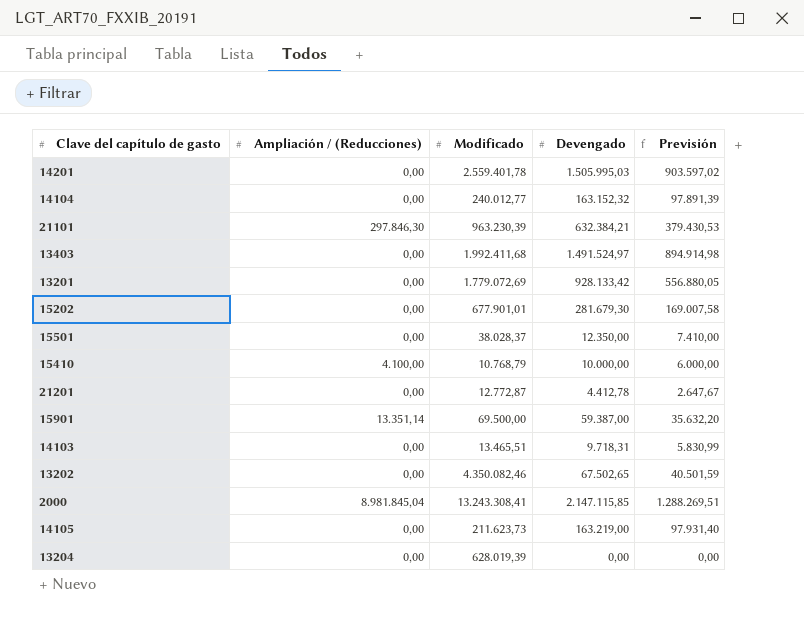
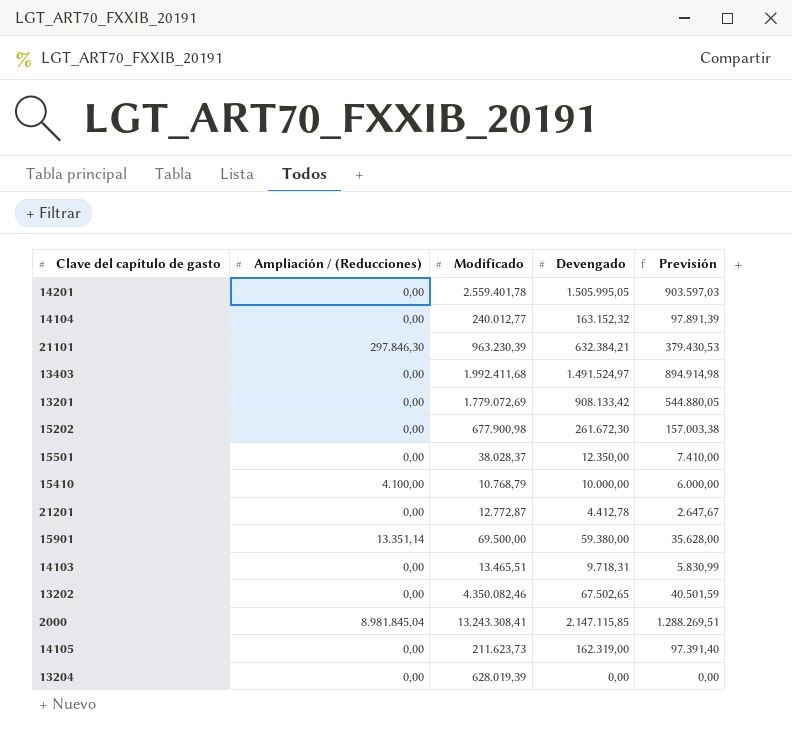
14201 | Devengado: 1.505.995,03 -> 1.505.995,05
14201 | Previsión: 903.597,02 -> 903.597,03
13201 | Devengado: 928.133,42 -> 908.133,42
13201 | Previsión: 556.880,05 -> 544.880,05
15202 | Modificado: 677.901,01 -> 677.900,98
15202 | Devengado: 281.679,30 -> 261.672,30
15202 | Previsión: 169.007,58 -> 157.003,38
15901 | Devengado: 59.387,00 -> 59.380,00
15901 | Previsión: 35.632,20 -> 35.628,00
14105 | Devengado: 163.219,00 -> 162.319,00
14105 | Previsión: 97.931,40 -> 97.391,40

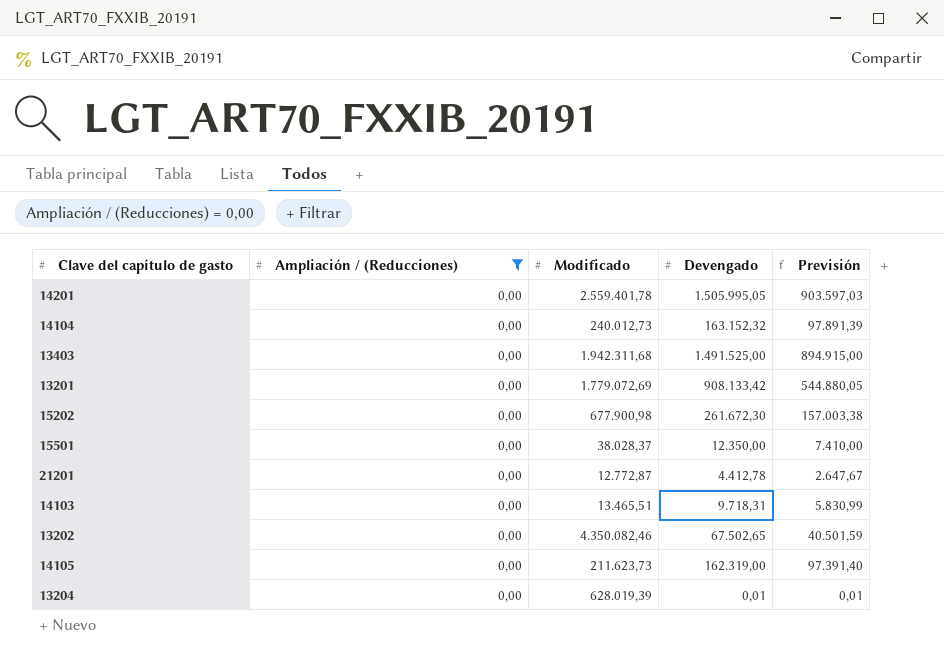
filter: none -> Ampliación / (Reducciones) = 0,00
14104 | Modificado: 240.012,77 -> 240.012,73
13403 | Modificado: 1.992.411,68 -> 1.942.311,68
13403 | Devengado: 1.491.524,97 -> 1.491.525,00
13403 | Previsión: 894.914,98 -> 894.915,00
13204 | Devengado: 0,00 -> 0,01
13204 | Previsión: 0,00 -> 0,01

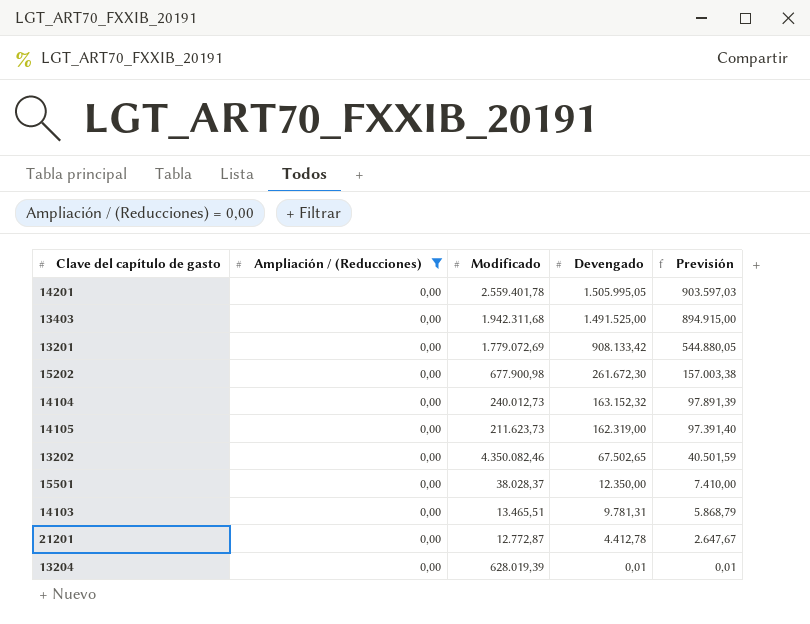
row order: none -> Devengado descending
14103 | Devengado: 9.718,31 -> 9.781,31
14103 | Previsión: 5.830,99 -> 5.868,79

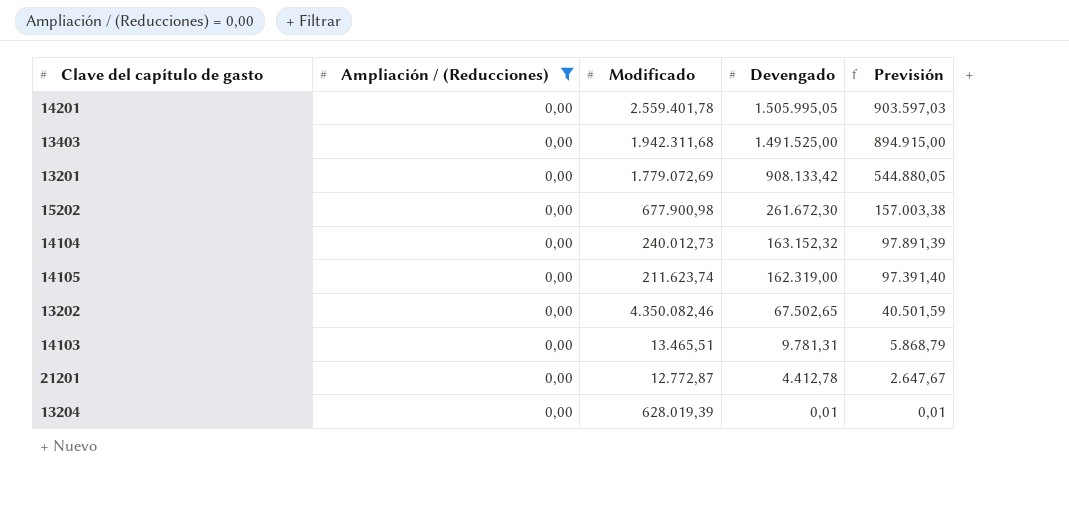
row 15501: 0,00 | 38.028,37 | 12.350,00 | 7.410,00 -> none
14105 | Modificado: 211.623,73 -> 211.623,74

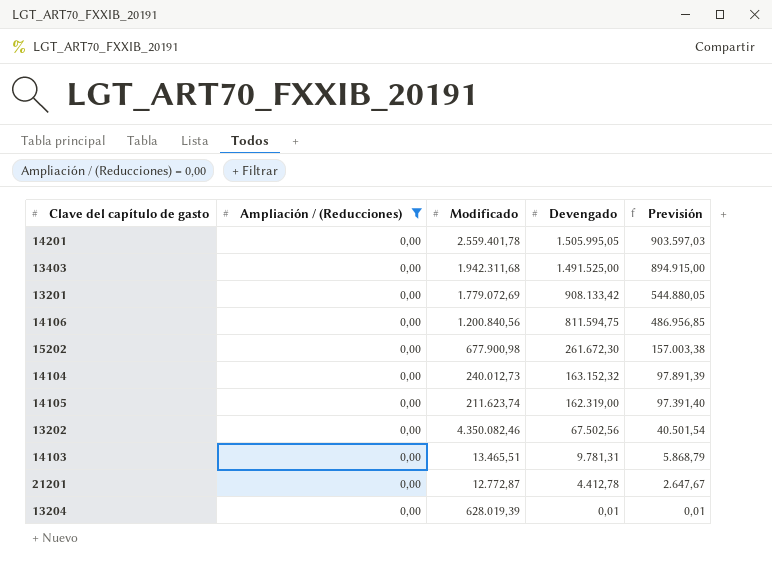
row 14106: none -> 0,00 | 1.200.840,56 | 811.594,75 | 486.956,85
13202 | Devengado: 67.502,65 -> 67.502,56
13202 | Previsión: 40.501,59 -> 40.501,54

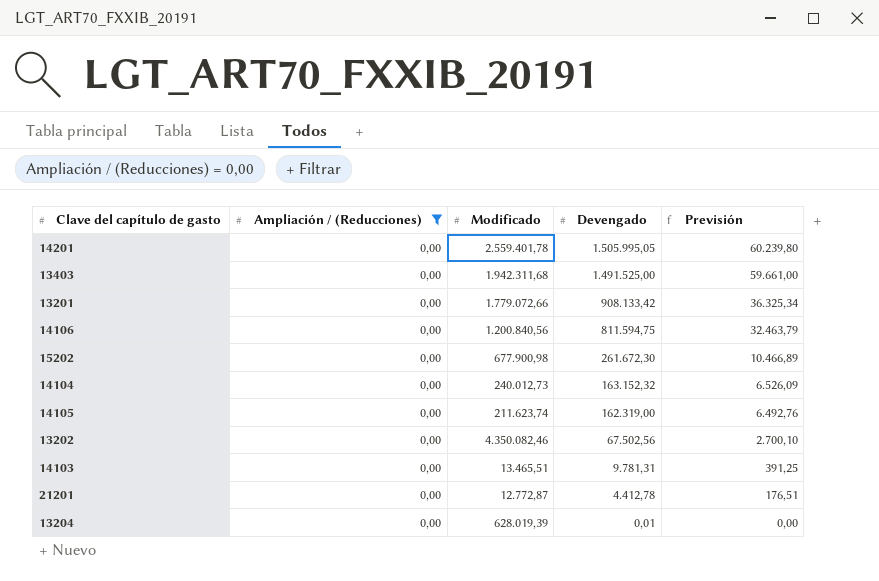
column Previsión | formula: [Devengado] * 0,6 -> [Devengado] * 0,04
13201 | Modificado: 1.779.072,69 -> 1.779.072,66

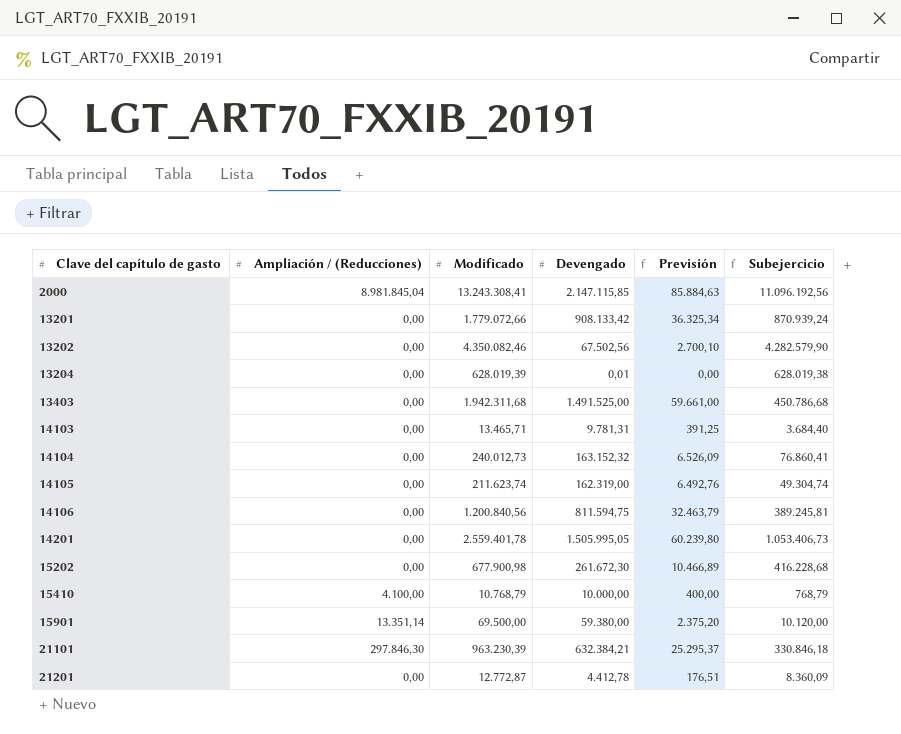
filter: Ampliación / (Reducciones) = 0,00 -> none
row order: Devengado descending -> Clave del capítulo de gasto ascending
column Subejercicio | formula: none -> [Modificado] - [Devengado]
14103 | Modificado: 13.465,51 -> 13.465,71

